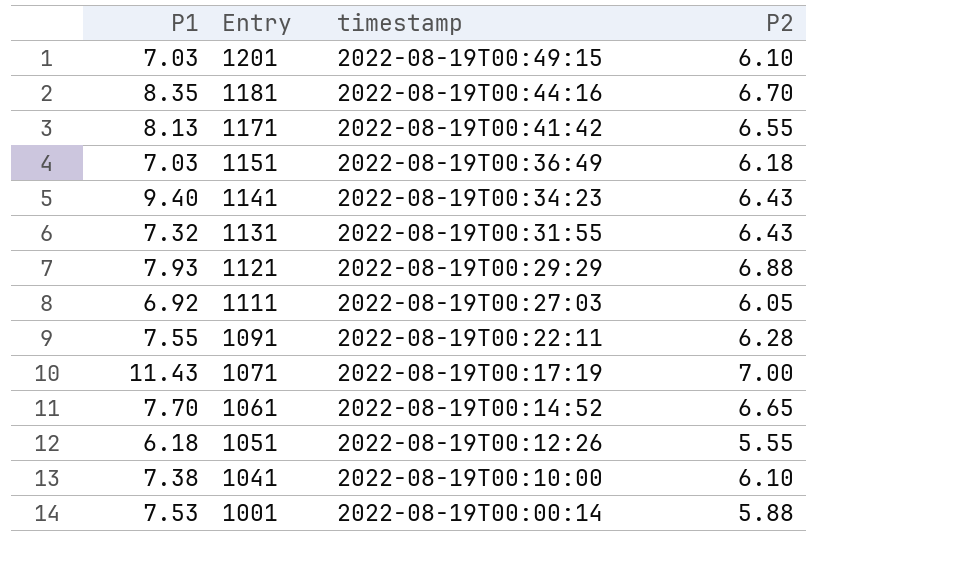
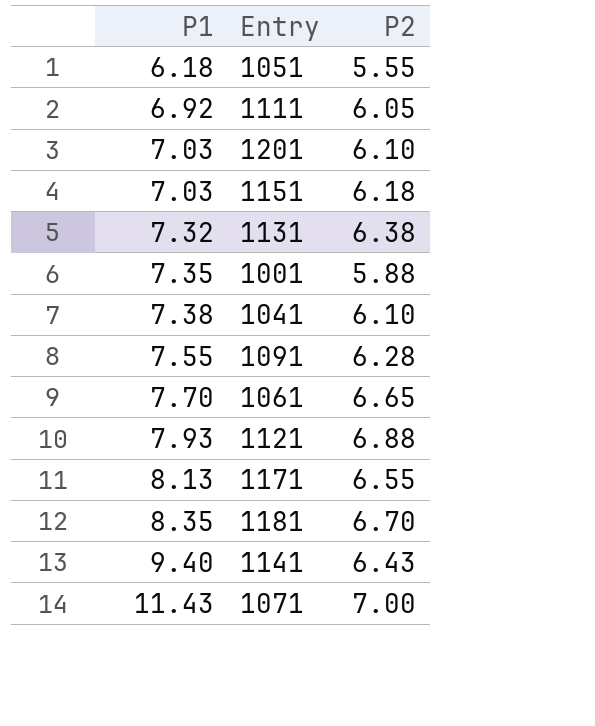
row order: Entry descending -> P1 ascending
column timestamp | position: 3 -> none
1131 | P2: 6.43 -> 6.38
1001 | P1: 7.53 -> 7.35

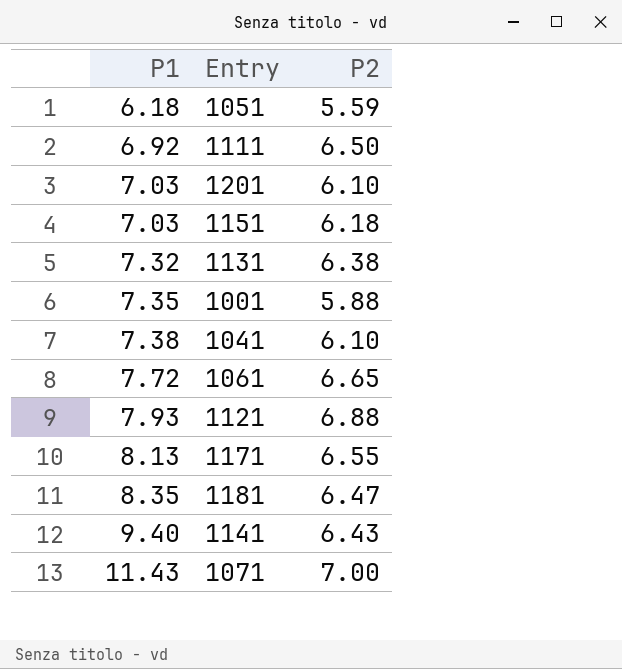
row 1091: 7.55 | 6.28 -> none
1051 | P2: 5.55 -> 5.59
1111 | P2: 6.05 -> 6.50
1061 | P1: 7.70 -> 7.72
1181 | P2: 6.70 -> 6.47

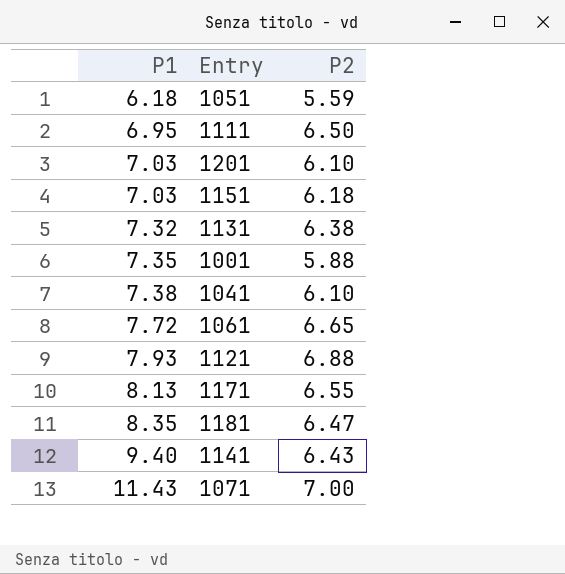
1111 | P1: 6.92 -> 6.95

